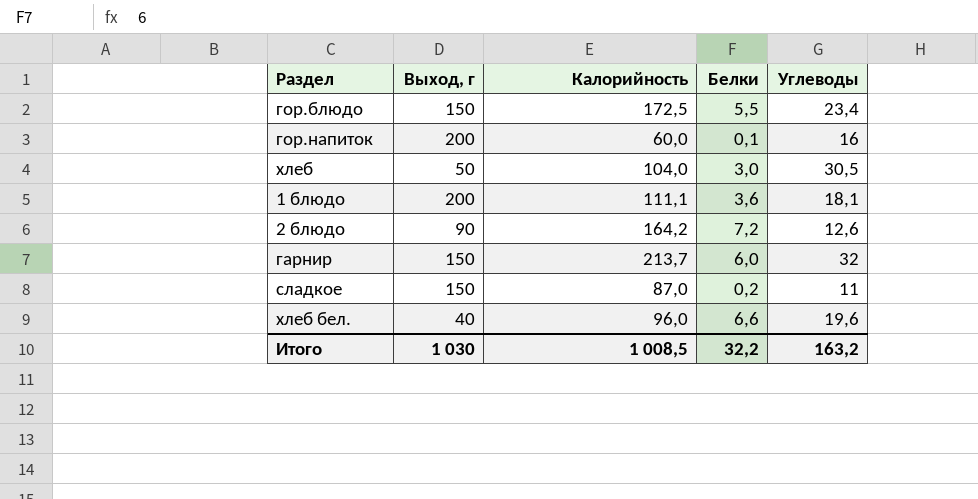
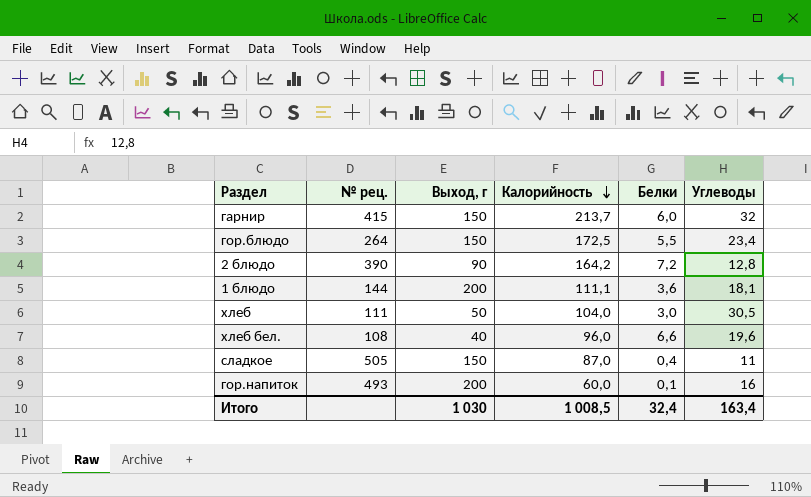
row order: none -> Калорийность descending
column № рец. | position: none -> 2
2 блюдо | Углеводы: 12,6 -> 12,8
сладкое | Белки: 0,2 -> 0,4
Итого | Белки: 32,2 -> 32,4
Итого | Углеводы: 163,2 -> 163,4

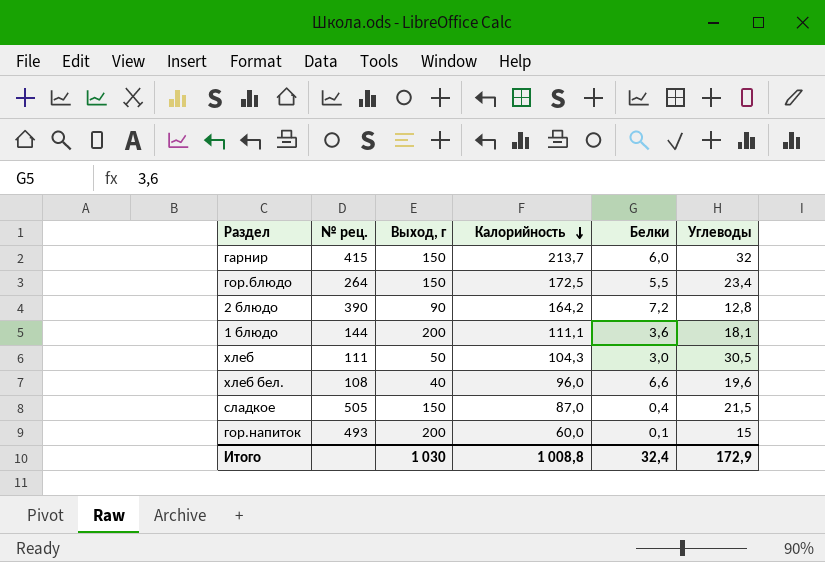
хлеб | Калорийность: 104,0 -> 104,3
сладкое | Углеводы: 11 -> 21,5
гор.напиток | Углеводы: 16 -> 15
Итого | Калорийность: 1 008,5 -> 1 008,8
Итого | Углеводы: 163,4 -> 172,9

